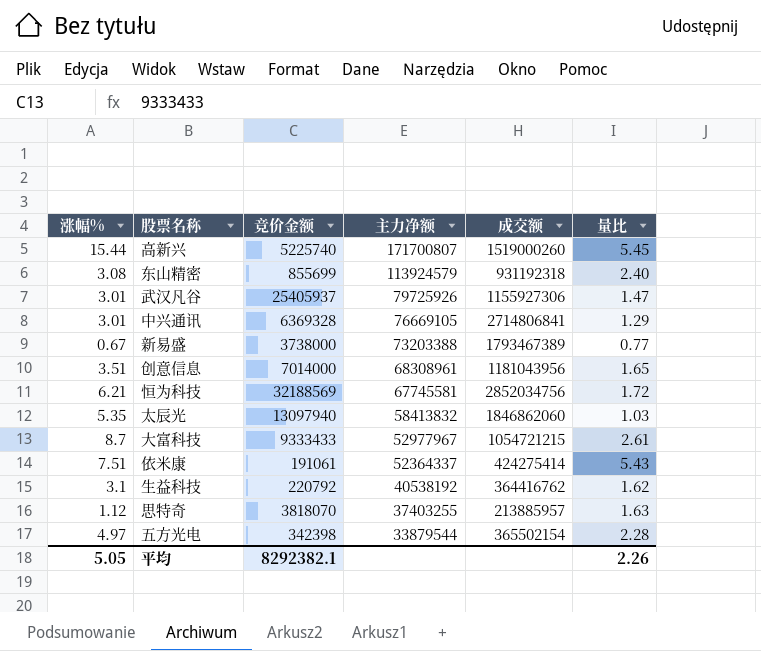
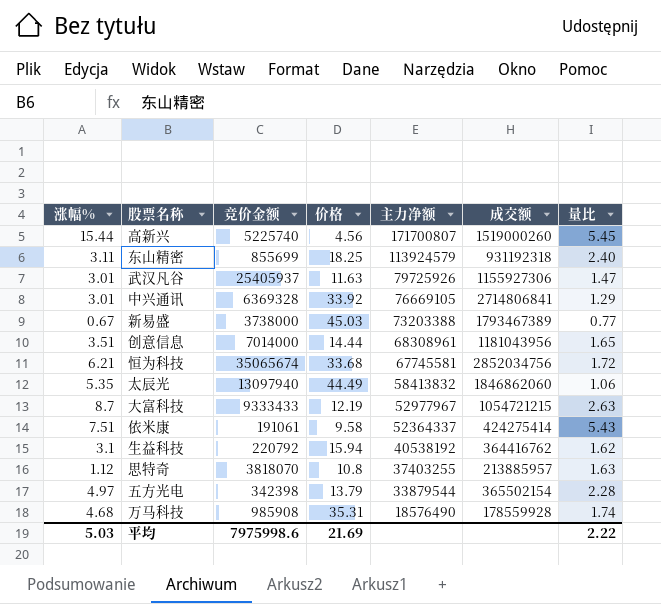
column 价格 | position: none -> 4
东山精密 | 涨幅%: 3.08 -> 3.11
恒为科技 | 竞价金额: 32188569 -> 35065674
太辰光 | 量比: 1.03 -> 1.06
大富科技 | 量比: 2.61 -> 2.63
row 万马科技: none -> 4.68 | 985908 | 35.31 | 18576490 | 178559928 | 1.74
平均 | 涨幅%: 5.05 -> 5.03
平均 | 竞价金额: 8292382.1 -> 7975998.6
平均 | 量比: 2.26 -> 2.22

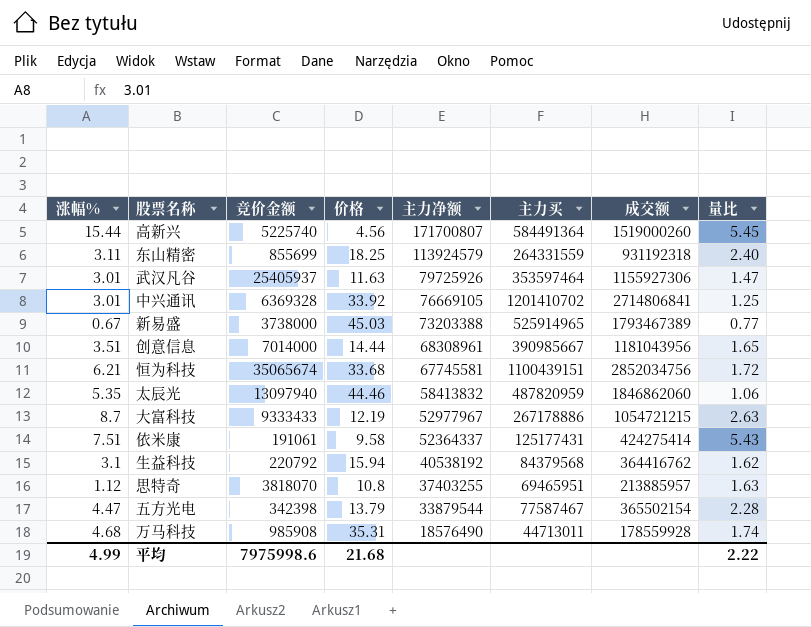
column 主力买 | position: none -> 6
中兴通讯 | 量比: 1.29 -> 1.25
太辰光 | 价格: 44.49 -> 44.46
五方光电 | 涨幅%: 4.97 -> 4.47
平均 | 涨幅%: 5.03 -> 4.99
平均 | 价格: 21.69 -> 21.68

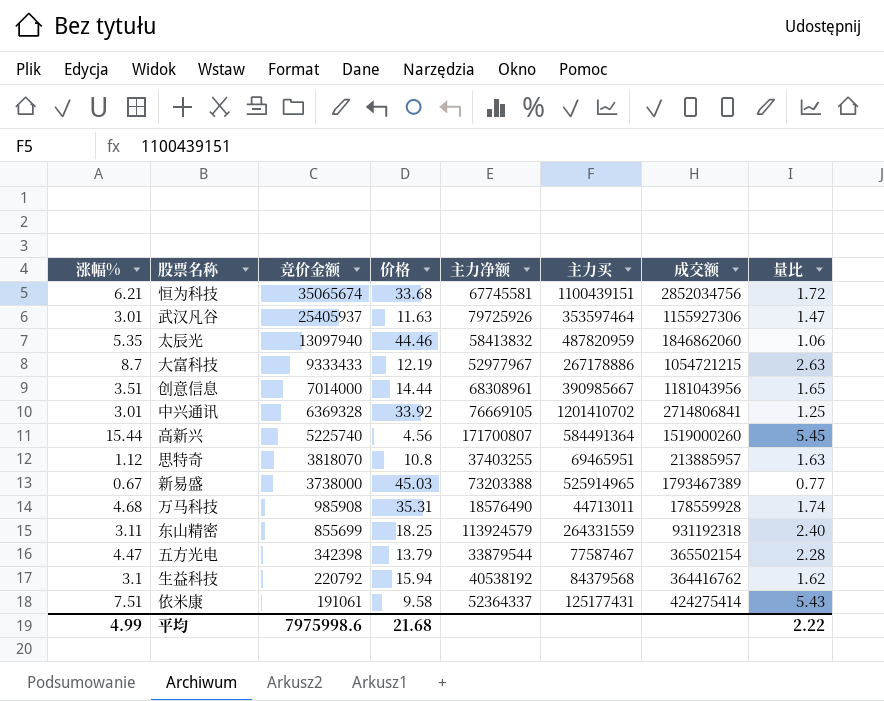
row order: 主力净额 descending -> 竞价金额 descending

